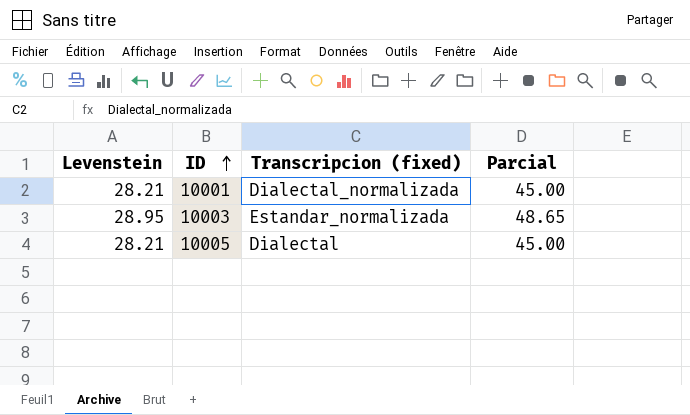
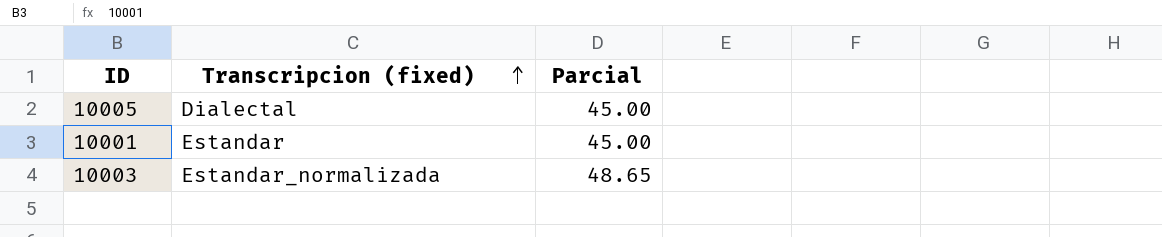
row order: ID ascending -> Transcripcion (fixed) ascending
column Levenstein | position: 1 -> none
10001 | Transcripcion (fixed): Dialectal_normalizada -> Estandar

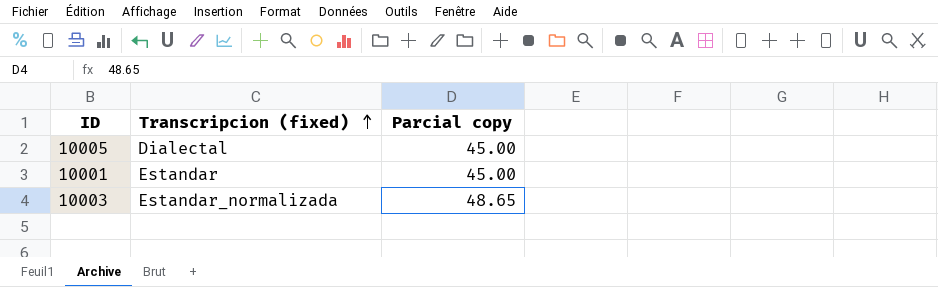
column name: Parcial -> Parcial copy

